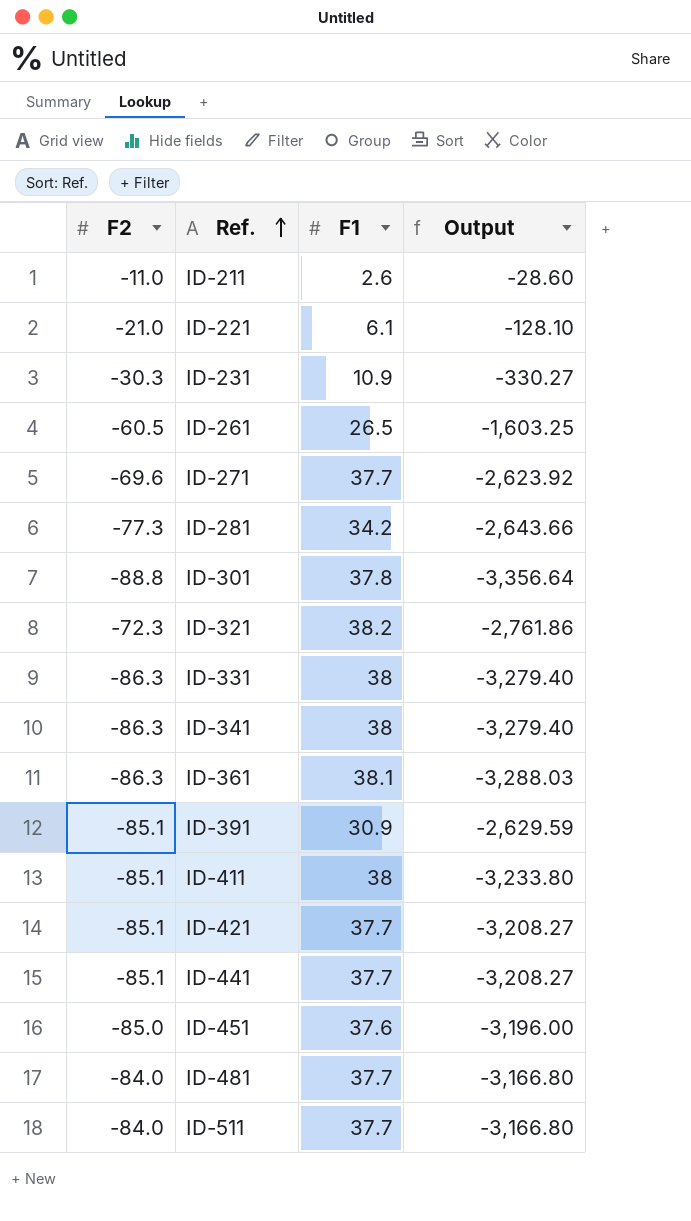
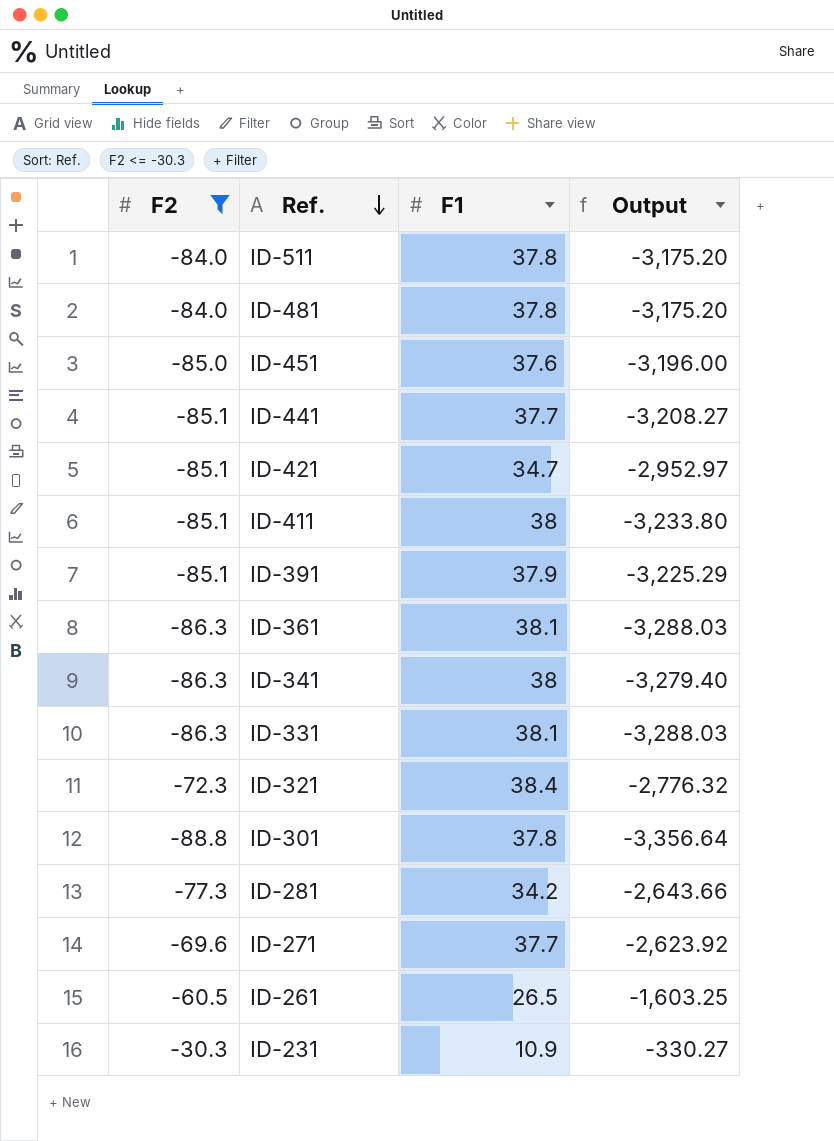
filter: none -> F2 <= -30.3
row order: Ref. ascending -> Ref. descending
ID-511 | F1: 37.7 -> 37.8
ID-511 | Output: -3,166.80 -> -3,175.20
ID-481 | F1: 37.7 -> 37.8
ID-481 | Output: -3,166.80 -> -3,175.20
ID-421 | F1: 37.7 -> 34.7
ID-421 | Output: -3,208.27 -> -2,952.97
ID-391 | F1: 30.9 -> 37.9
ID-391 | Output: -2,629.59 -> -3,225.29
ID-331 | F1: 38 -> 38.1
ID-331 | Output: -3,279.40 -> -3,288.03
ID-321 | F1: 38.2 -> 38.4
ID-321 | Output: -2,761.86 -> -2,776.32

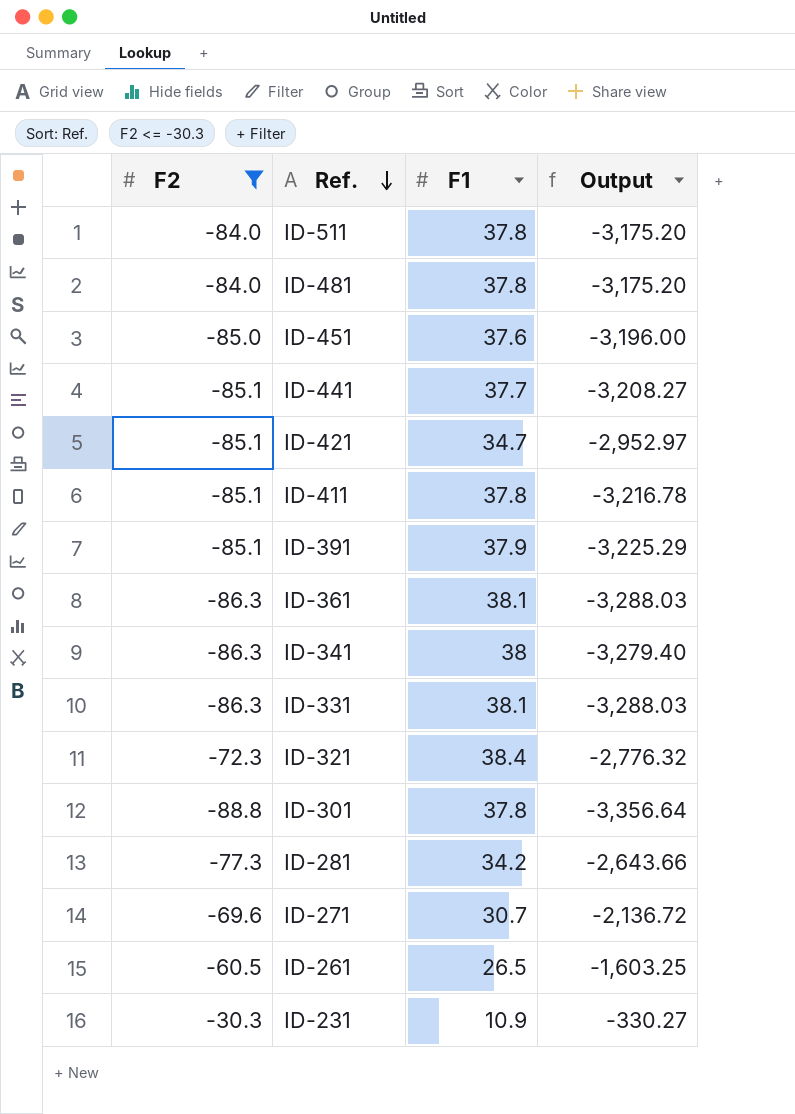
ID-411 | F1: 38 -> 37.8
ID-411 | Output: -3,233.80 -> -3,216.78
ID-271 | F1: 37.7 -> 30.7
ID-271 | Output: -2,623.92 -> -2,136.72

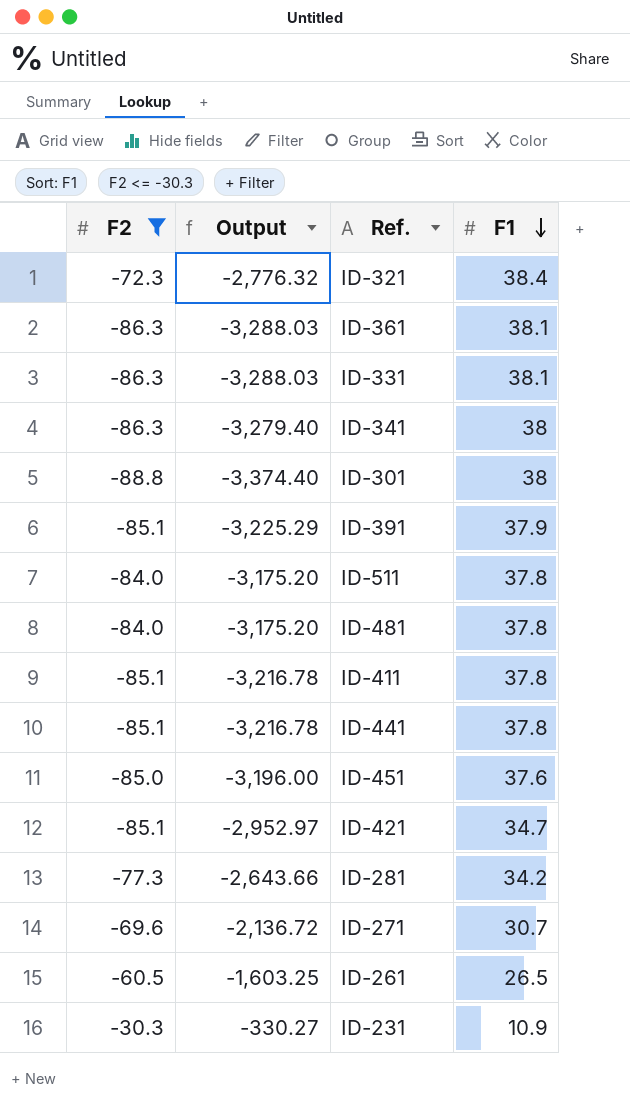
row order: Ref. descending -> F1 descending
column Output | position: 4 -> 2
ID-301 | Output: -3,356.64 -> -3,374.40
ID-301 | F1: 37.8 -> 38
ID-441 | Output: -3,208.27 -> -3,216.78
ID-441 | F1: 37.7 -> 37.8

